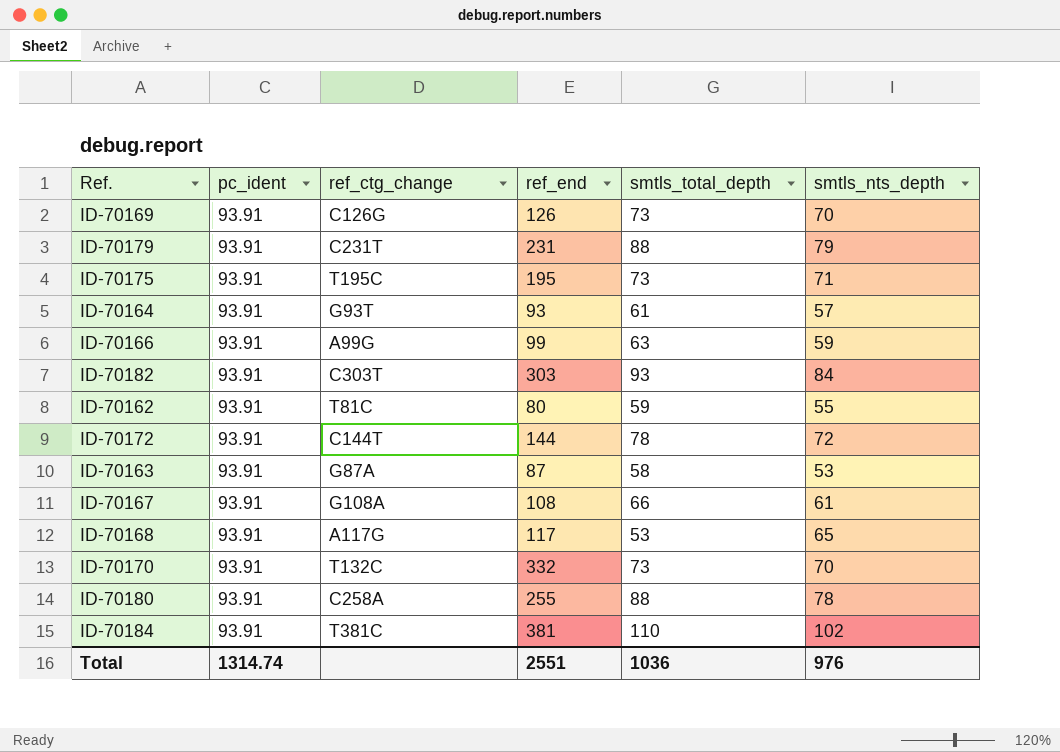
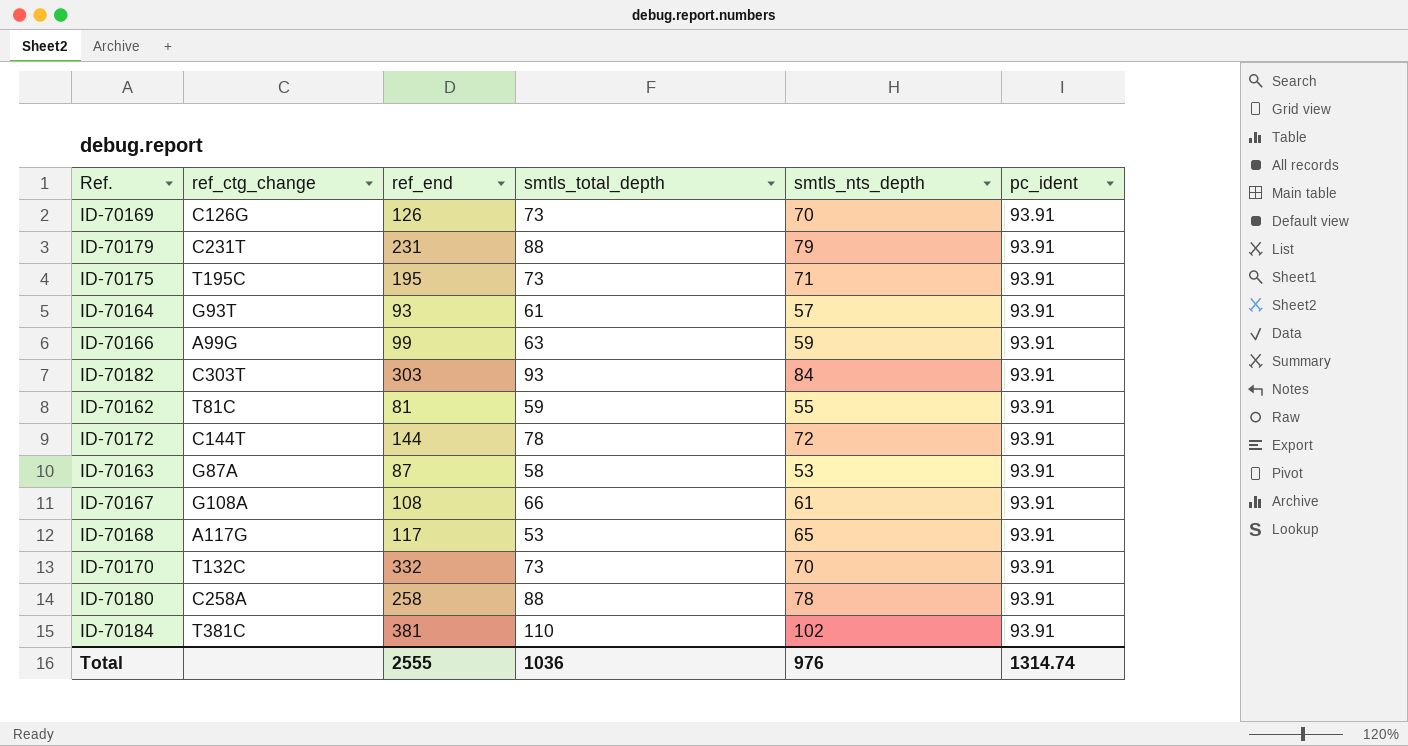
column pc_ident | position: 2 -> 6
ID-70162 | ref_end: 80 -> 81
ID-70180 | ref_end: 255 -> 258
Total | ref_end: 2551 -> 2555

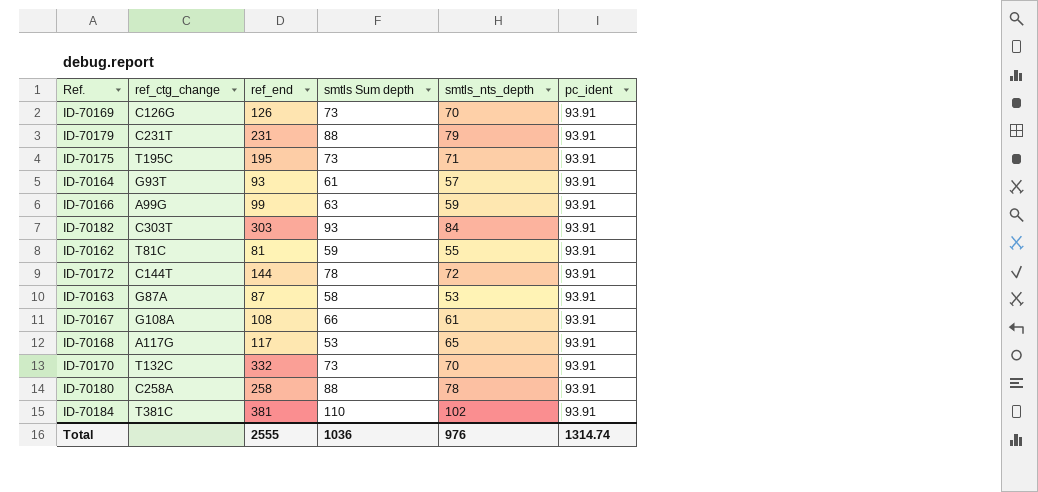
column name: smtls_total_depth -> smtls Sum depth

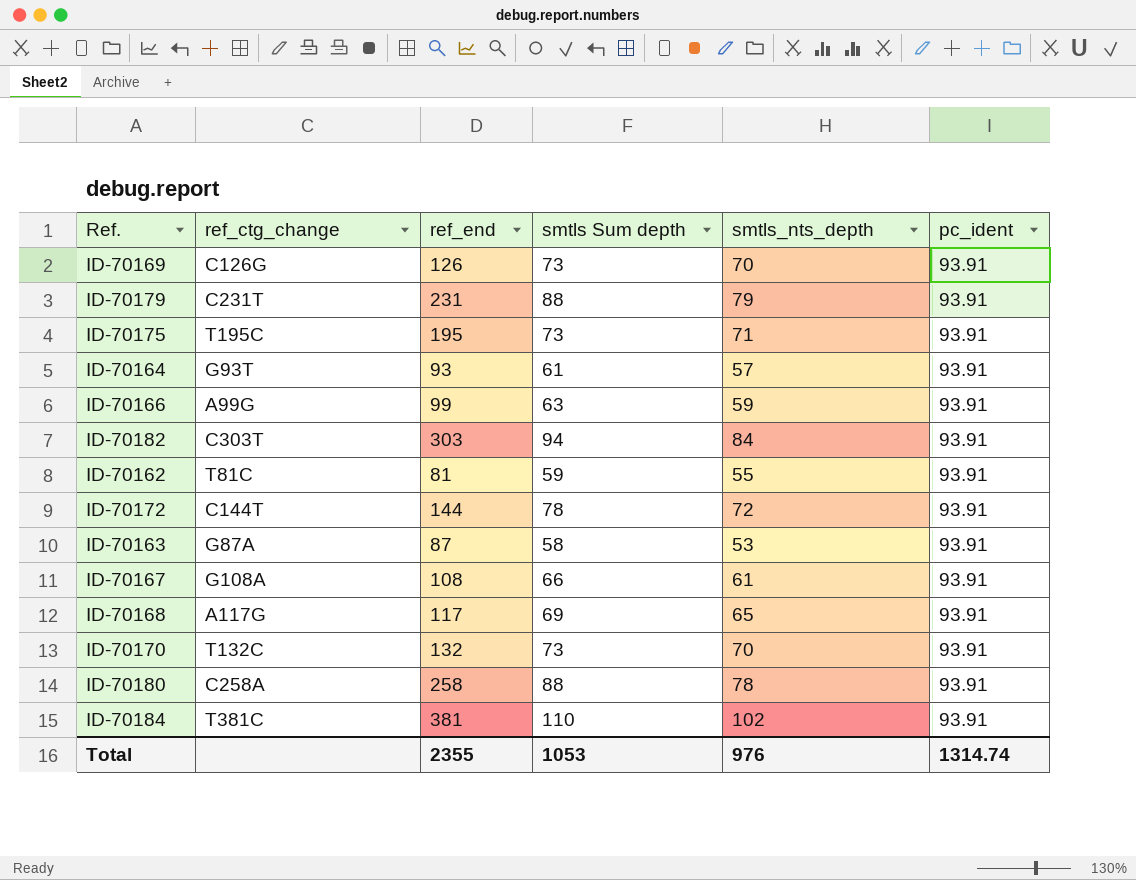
ID-70182 | smtls Sum depth: 93 -> 94
ID-70168 | smtls Sum depth: 53 -> 69
ID-70170 | ref_end: 332 -> 132
Total | ref_end: 2555 -> 2355
Total | smtls Sum depth: 1036 -> 1053

